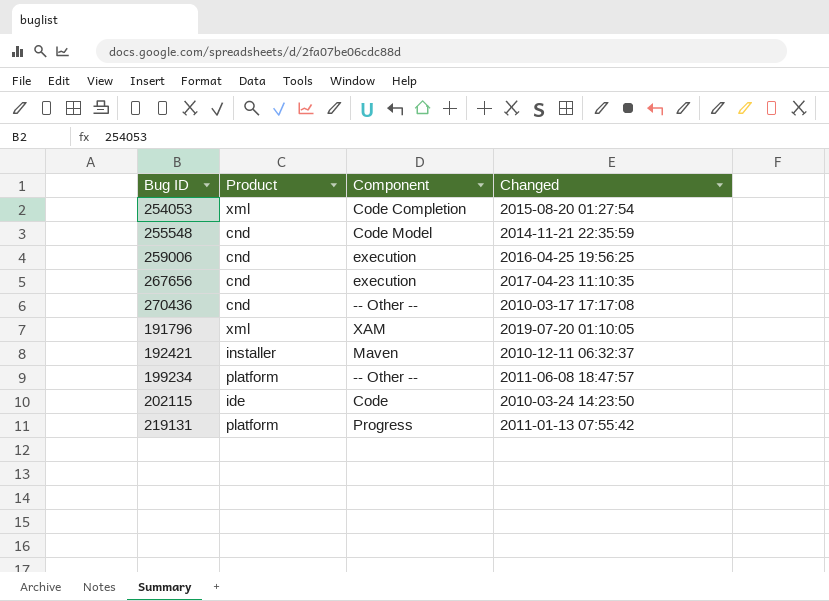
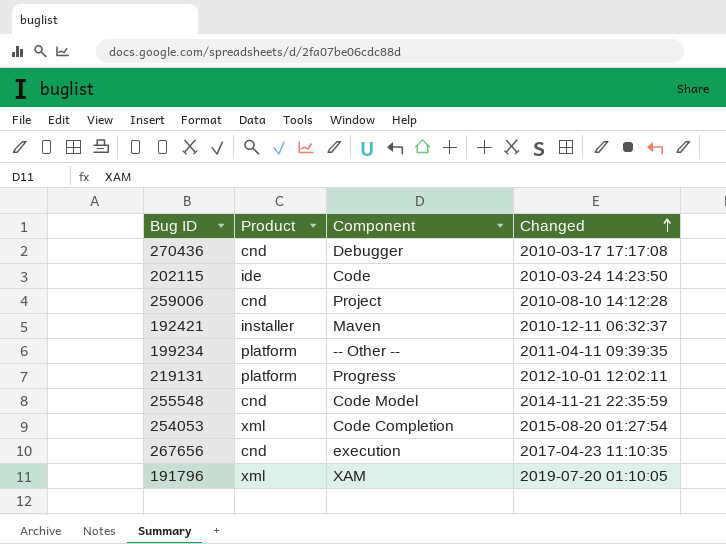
row order: none -> Changed ascending
270436 | Component: -- Other -- -> Debugger
259006 | Component: execution -> Project
259006 | Changed: 2016-04-25 19:56:25 -> 2010-08-10 14:12:28
199234 | Changed: 2011-06-08 18:47:57 -> 2011-04-11 09:39:35
219131 | Changed: 2011-01-13 07:55:42 -> 2012-10-01 12:02:11

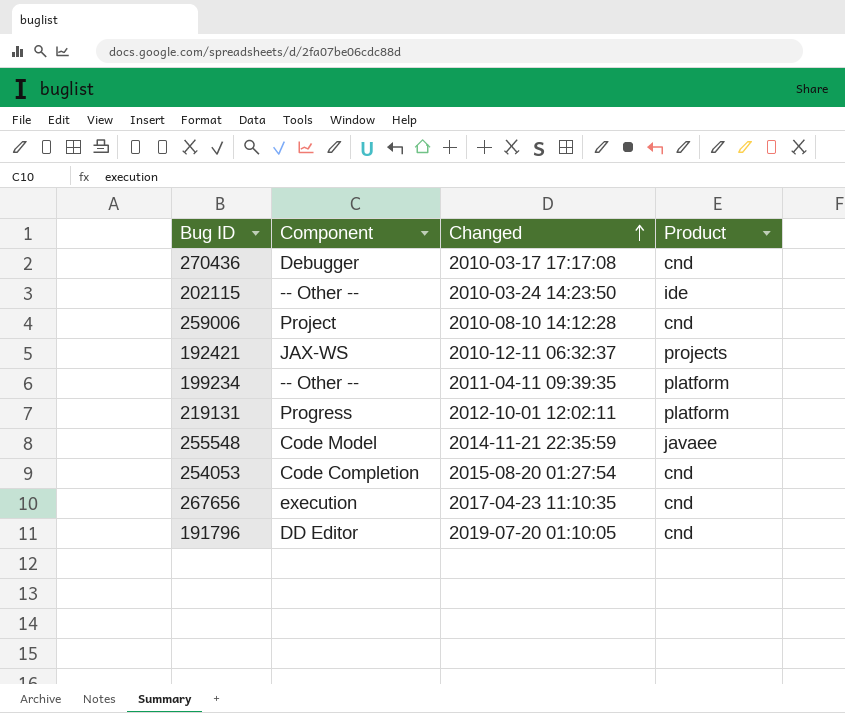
column Product | position: 2 -> 4
202115 | Component: Code -> -- Other --
192421 | Component: Maven -> JAX-WS
192421 | Product: installer -> projects
255548 | Product: cnd -> javaee
254053 | Product: xml -> cnd
191796 | Component: XAM -> DD Editor
191796 | Product: xml -> cnd

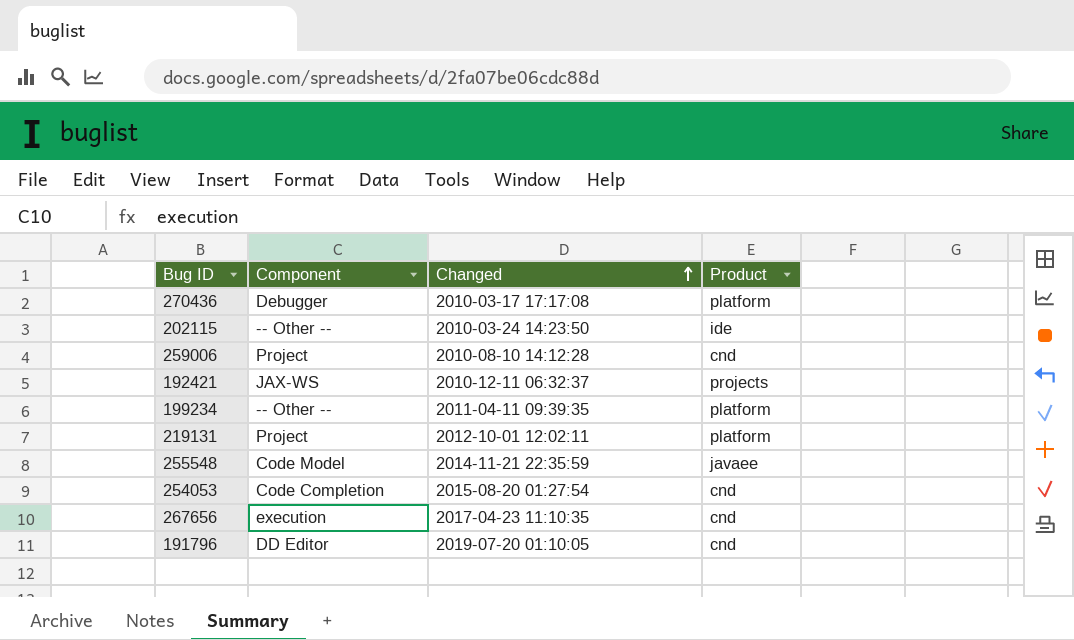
270436 | Product: cnd -> platform
219131 | Component: Progress -> Project

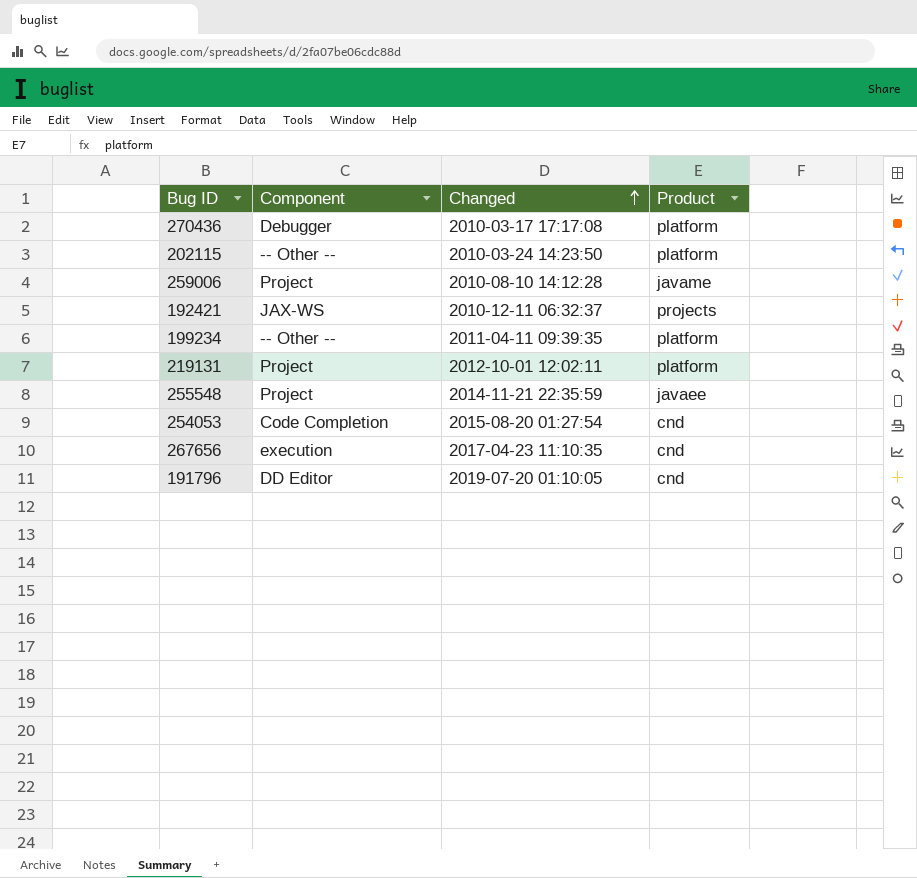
202115 | Product: ide -> platform
259006 | Product: cnd -> javame
255548 | Component: Code Model -> Project

